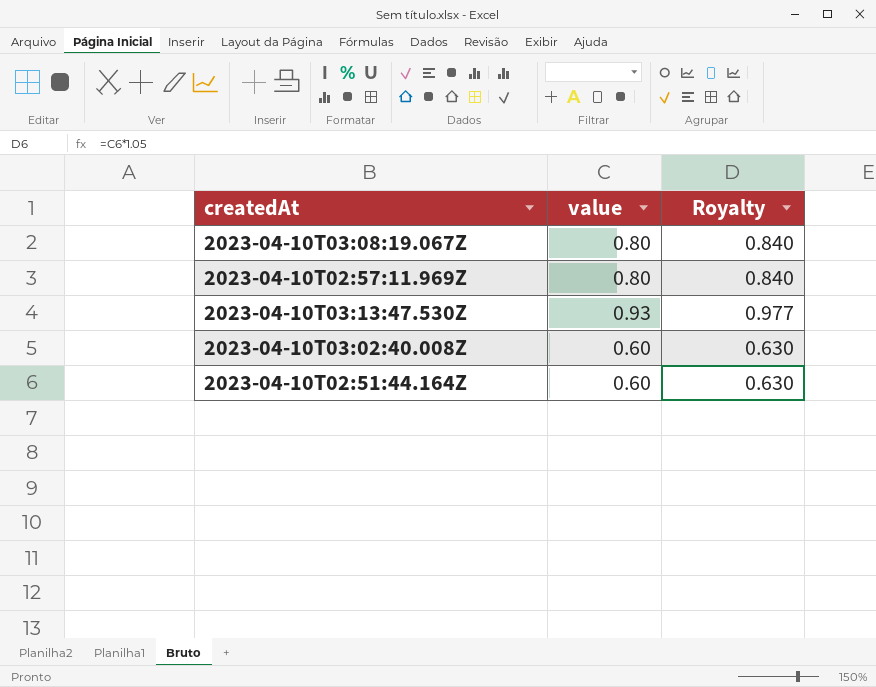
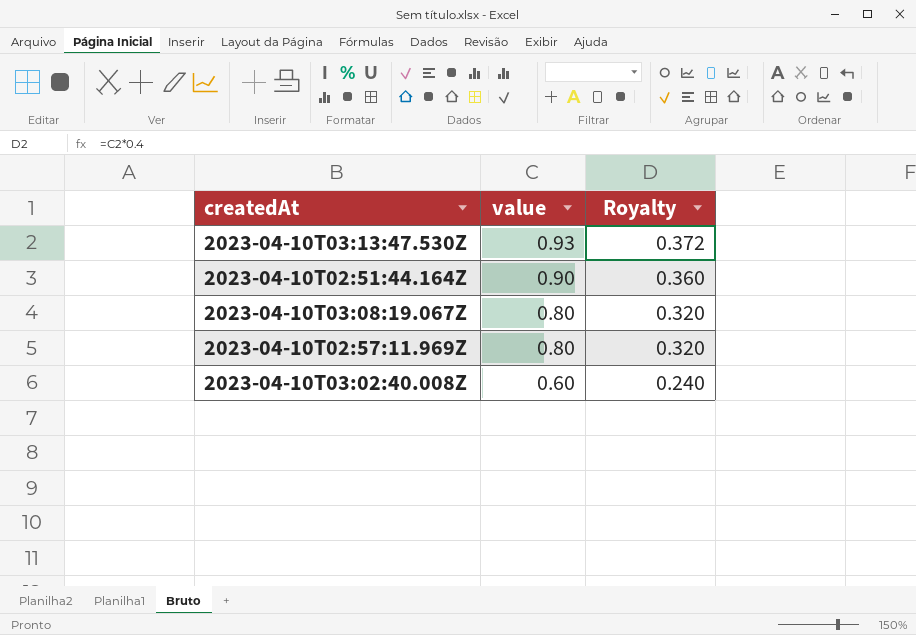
row order: none -> value descending
column Royalty | formula: [value] * 1.05 -> [value] * 0.4
2023-04-10T02:51:44.164Z | value: 0.60 -> 0.90

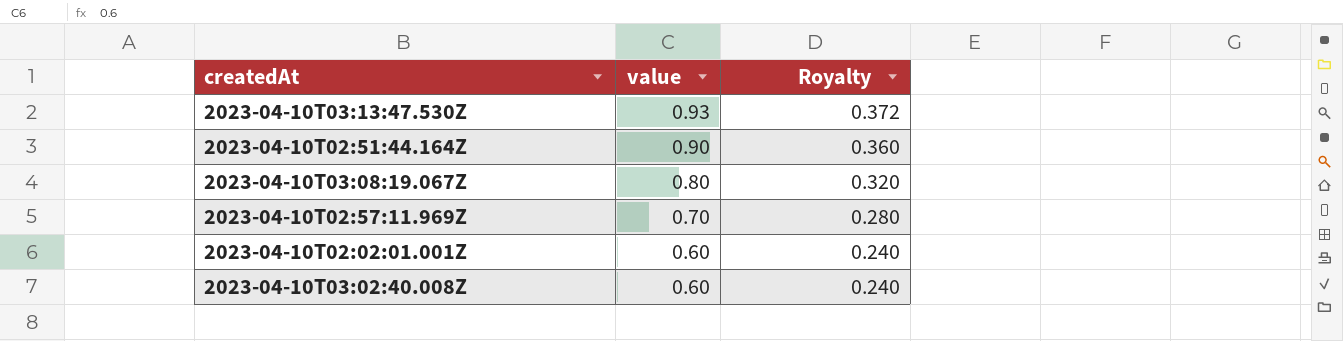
2023-04-10T02:57:11.969Z | value: 0.80 -> 0.70
2023-04-10T02:57:11.969Z | Royalty: 0.320 -> 0.280
row 2023-04-10T02:02:01.001Z: none -> 0.60 | 0.240

